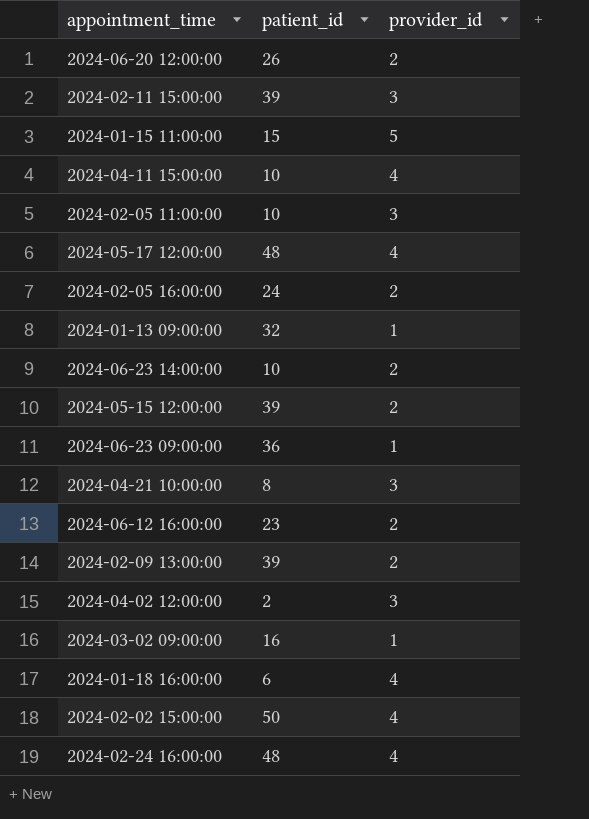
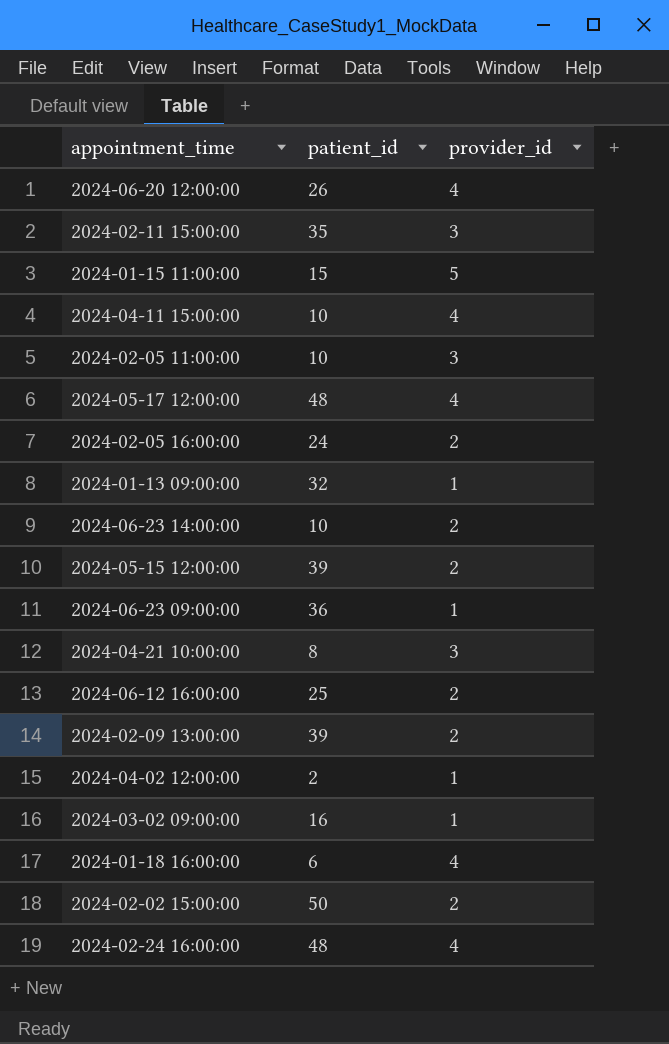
2024-06-20 12:00:00 | provider_id: 2 -> 4
2024-02-11 15:00:00 | patient_id: 39 -> 35
2024-06-12 16:00:00 | patient_id: 23 -> 25
2024-04-02 12:00:00 | provider_id: 3 -> 1
2024-02-02 15:00:00 | provider_id: 4 -> 2

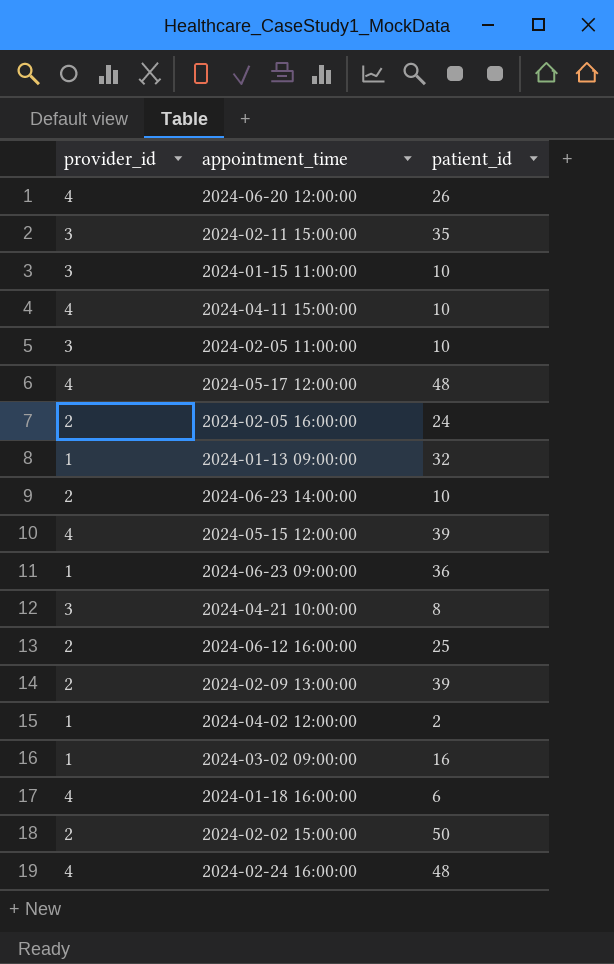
column provider_id | position: 3 -> 1
2024-01-15 11:00:00 | provider_id: 5 -> 3
2024-01-15 11:00:00 | patient_id: 15 -> 10
2024-05-15 12:00:00 | provider_id: 2 -> 4

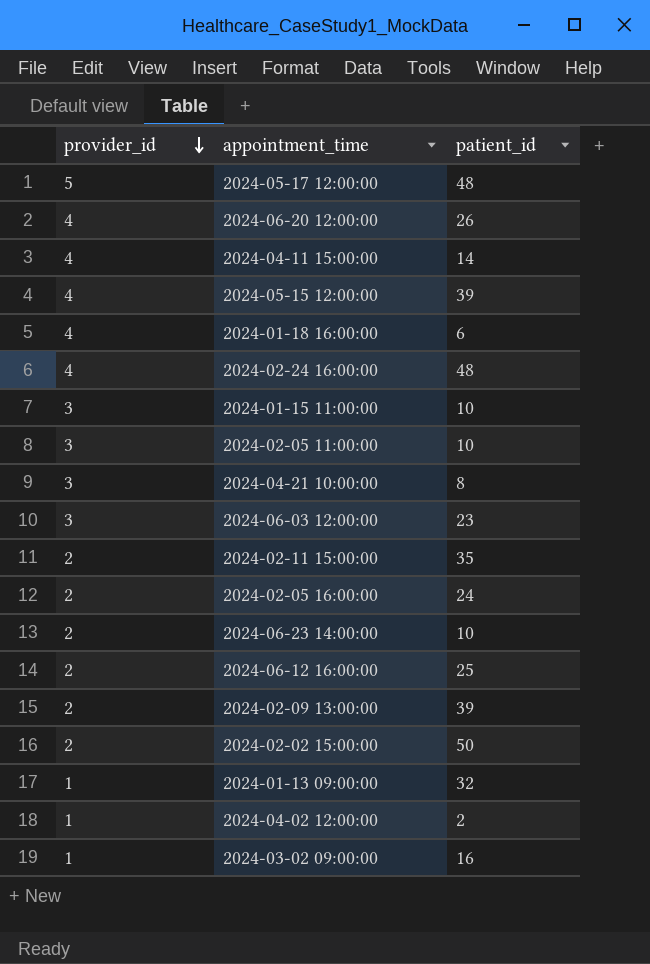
row order: none -> provider_id descending
row 2024-06-23 09:00:00: 1 | 36 -> none
2024-05-17 12:00:00 | provider_id: 4 -> 5
2024-04-11 15:00:00 | patient_id: 10 -> 14
row 2024-06-03 12:00:00: none -> 3 | 23
2024-02-11 15:00:00 | provider_id: 3 -> 2

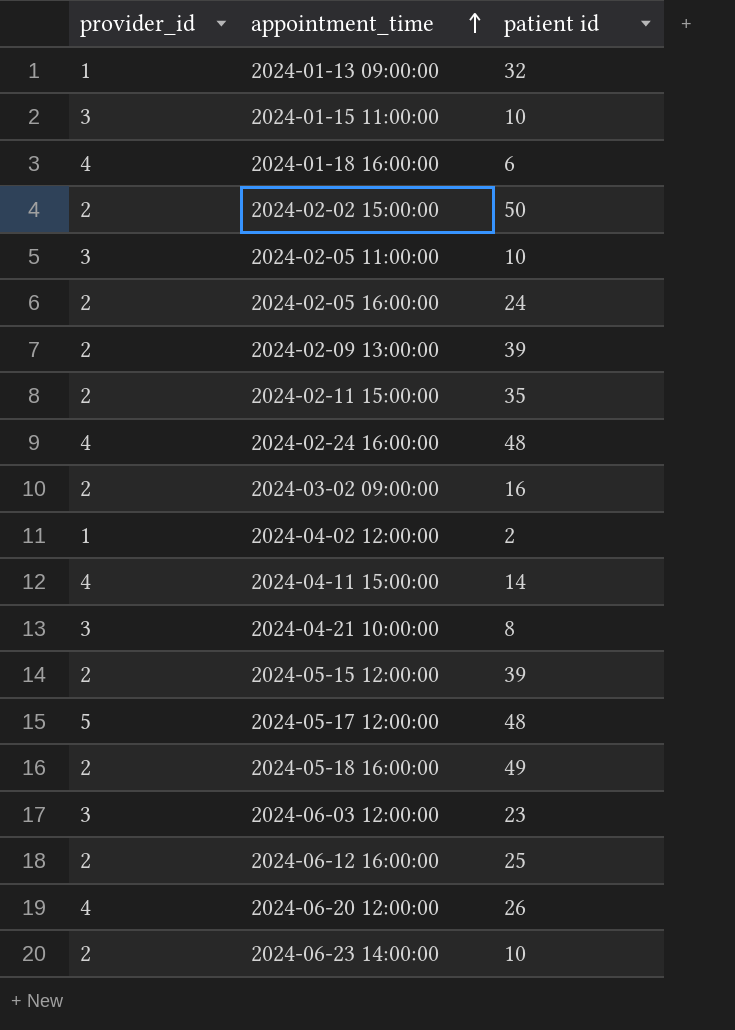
row order: provider_id descending -> appointment_time ascending
column name: patient_id -> patient id
2024-03-02 09:00:00 | provider_id: 1 -> 2
2024-05-15 12:00:00 | provider_id: 4 -> 2
row 2024-05-18 16:00:00: none -> 2 | 49

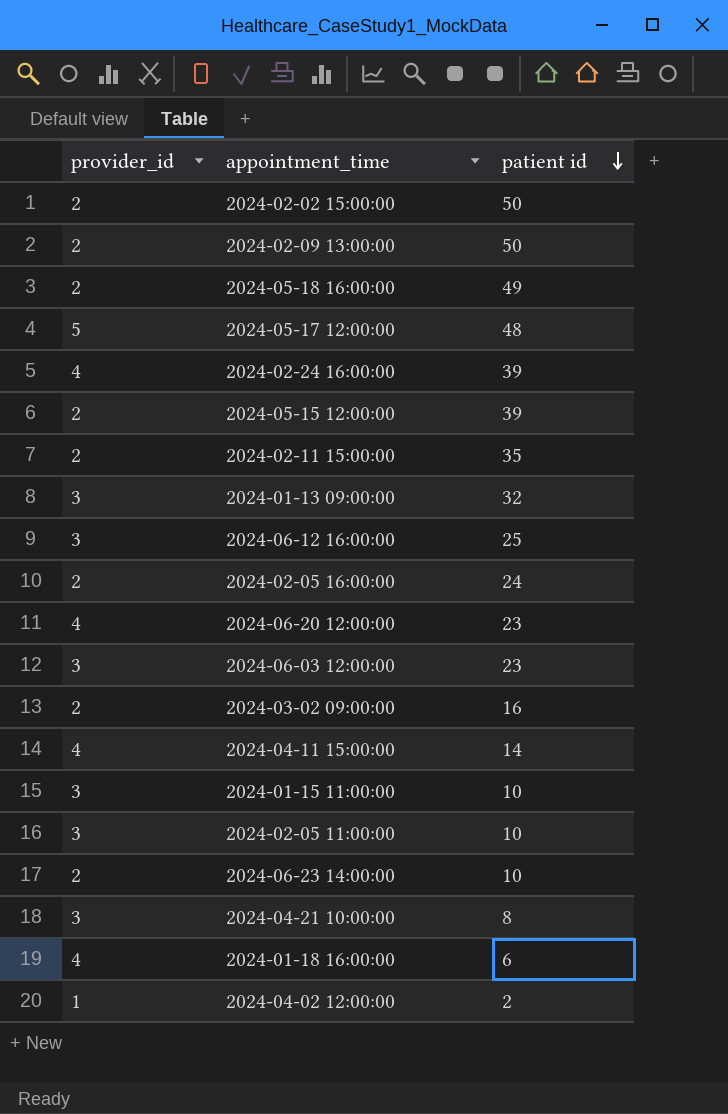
row order: appointment_time ascending -> patient id descending
2024-02-09 13:00:00 | patient id: 39 -> 50
2024-02-24 16:00:00 | patient id: 48 -> 39
2024-01-13 09:00:00 | provider_id: 1 -> 3
2024-06-12 16:00:00 | provider_id: 2 -> 3
2024-06-20 12:00:00 | patient id: 26 -> 23

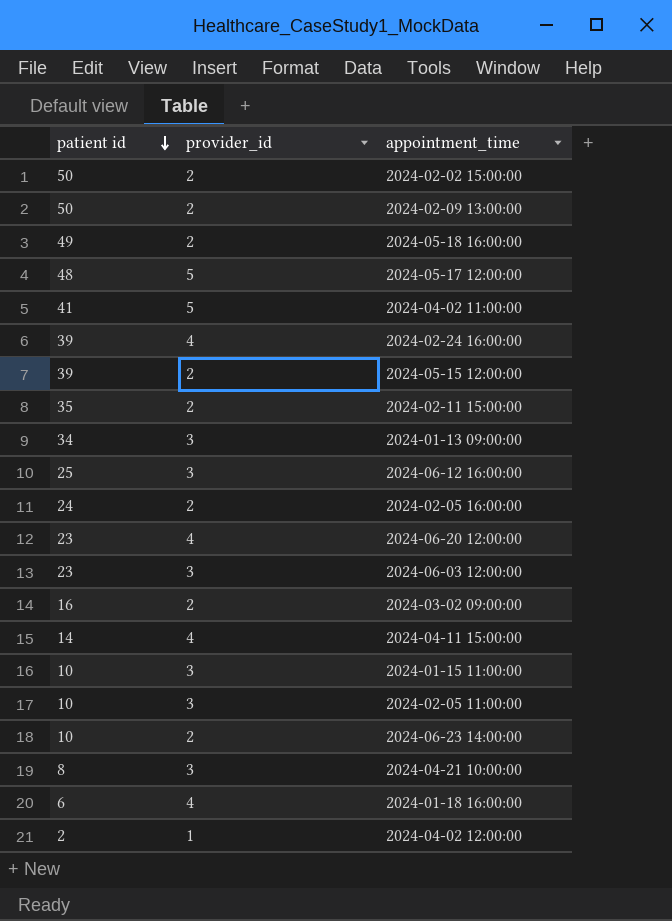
column patient id | position: 3 -> 1
row 2024-04-02 11:00:00: none -> 41 | 5
2024-01-13 09:00:00 | patient id: 32 -> 34

